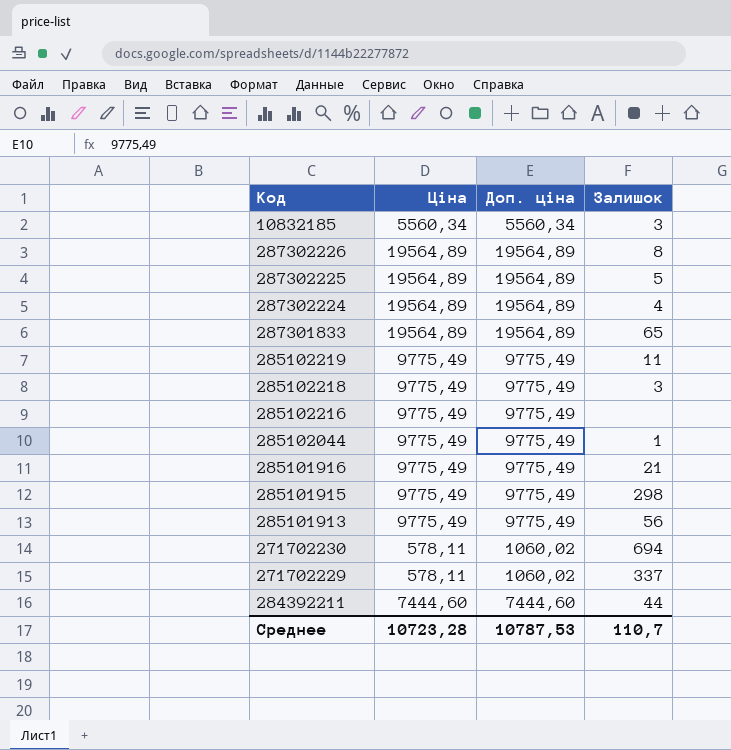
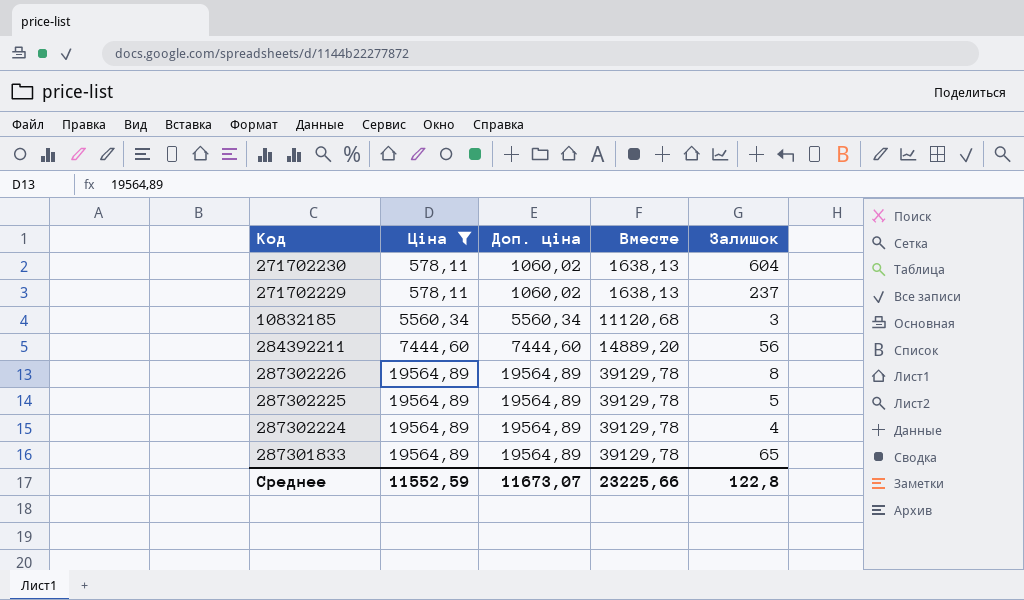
filter: none -> Ціна != 9775,49
row order: none -> Ціна ascending
column Вместе | formula: none -> [Ціна] + [Доп. ціна]
271702230 | Залишок: 694 -> 604
271702229 | Залишок: 337 -> 237
284392211 | Залишок: 44 -> 56
Среднее | Ціна: 10723,28 -> 11552,59
Среднее | Доп. ціна: 10787,53 -> 11673,07
Среднее | Залишок: 110,7 -> 122,8

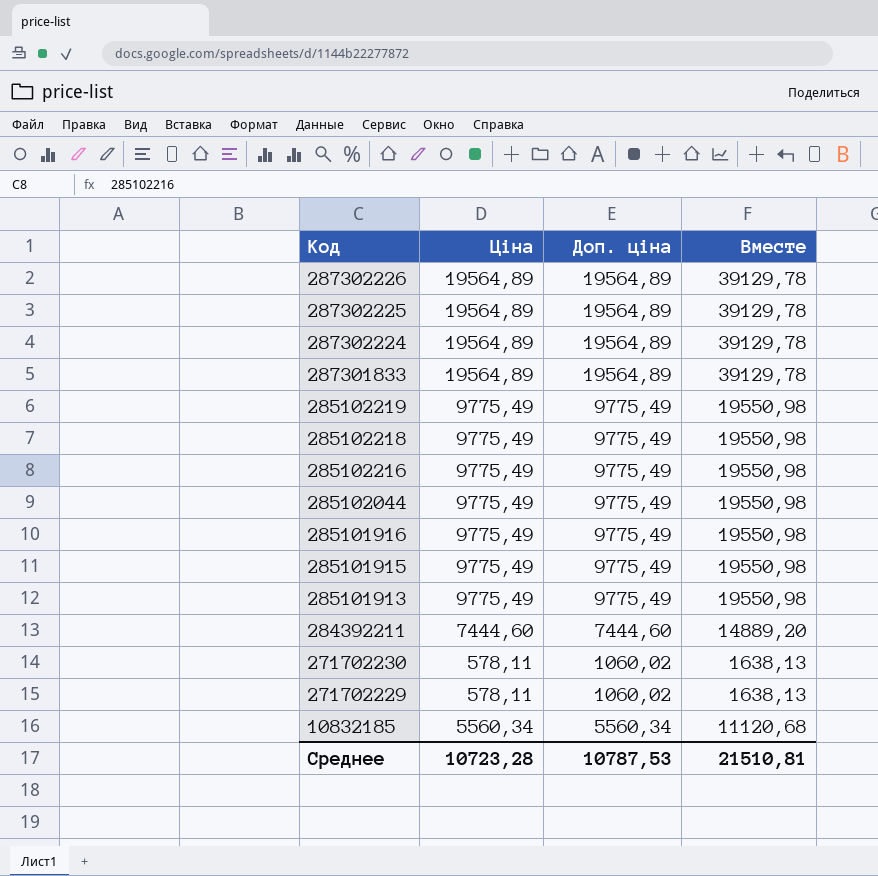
filter: Ціна != 9775,49 -> none
row order: Ціна ascending -> Код descending
column Залишок | position: 5 -> none
Среднее | Ціна: 11552,59 -> 10723,28
Среднее | Доп. ціна: 11673,07 -> 10787,53
Среднее | Вместе: 23225,66 -> 21510,81

